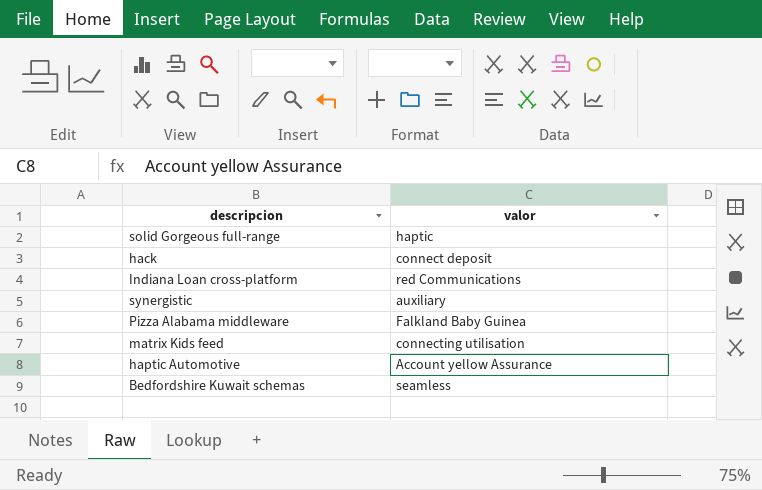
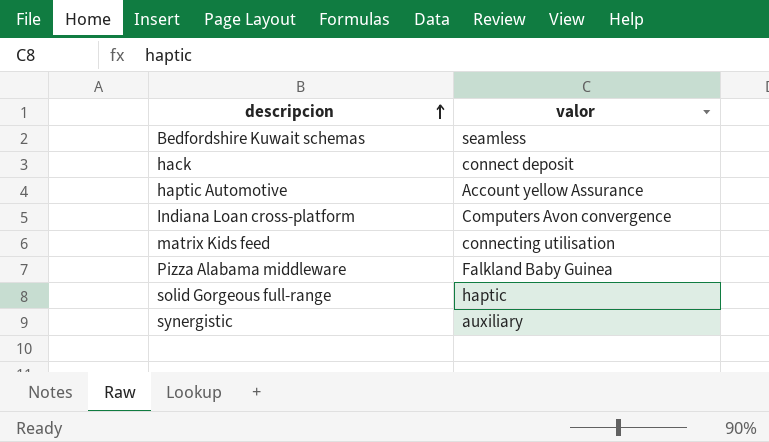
row order: none -> descripcion ascending
Indiana Loan cross-platform | valor: red Communications -> Computers Avon convergence

